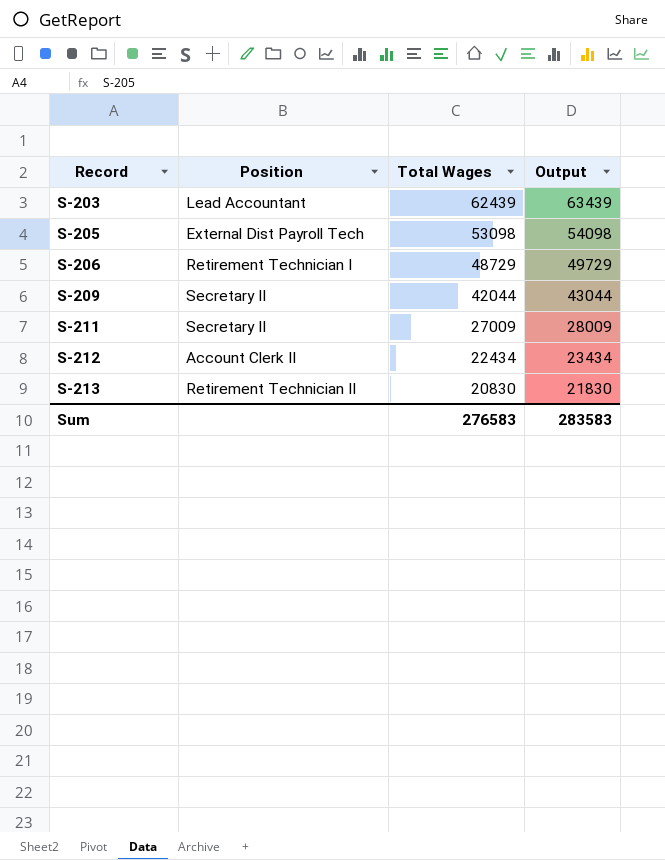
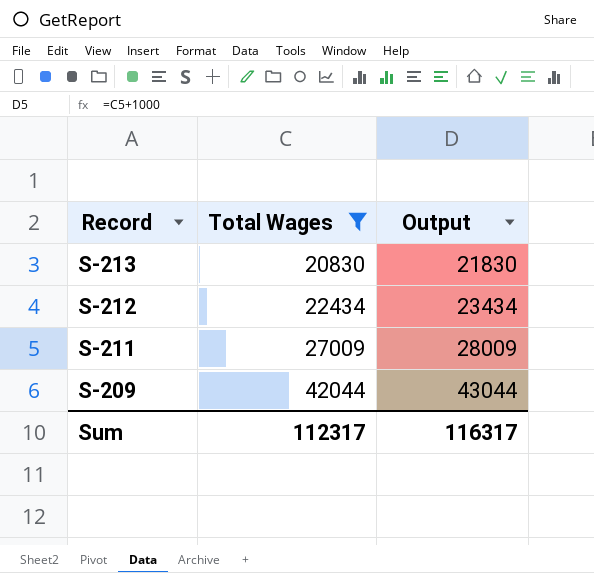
filter: none -> Total Wages <= 42044
row order: Record ascending -> Record descending
column Position | position: 2 -> none
Sum | Total Wages: 276583 -> 112317
Sum | Output: 283583 -> 116317

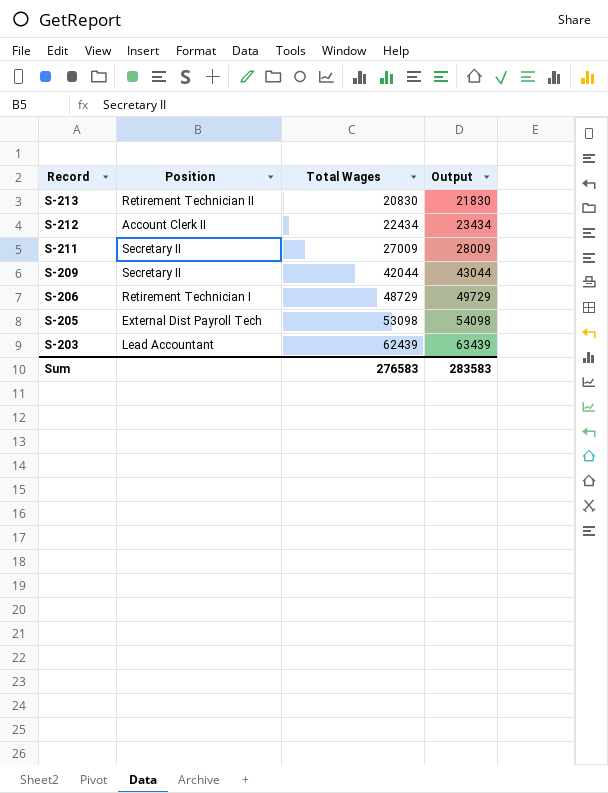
filter: Total Wages <= 42044 -> none
column Position | position: none -> 2
Sum | Total Wages: 112317 -> 276583
Sum | Output: 116317 -> 283583

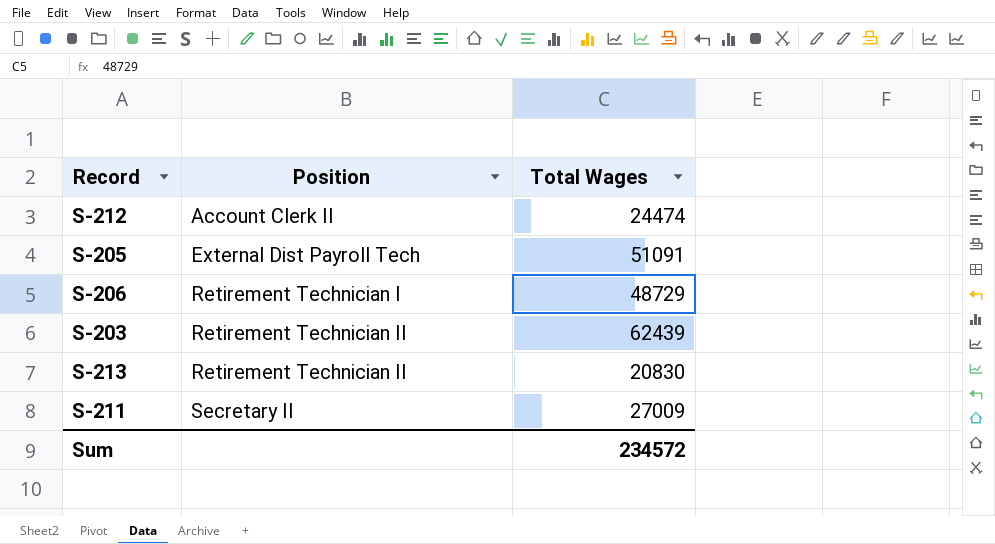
row order: Record descending -> Position ascending
column Output | formula: [Total Wages] + 1000 -> none
row S-209: Secretary II | 42044 | 43044 -> none
S-212 | Total Wages: 22434 -> 24474
S-205 | Total Wages: 53098 -> 51091
S-203 | Position: Lead Accountant -> Retirement Technician II
Sum | Total Wages: 276583 -> 234572

